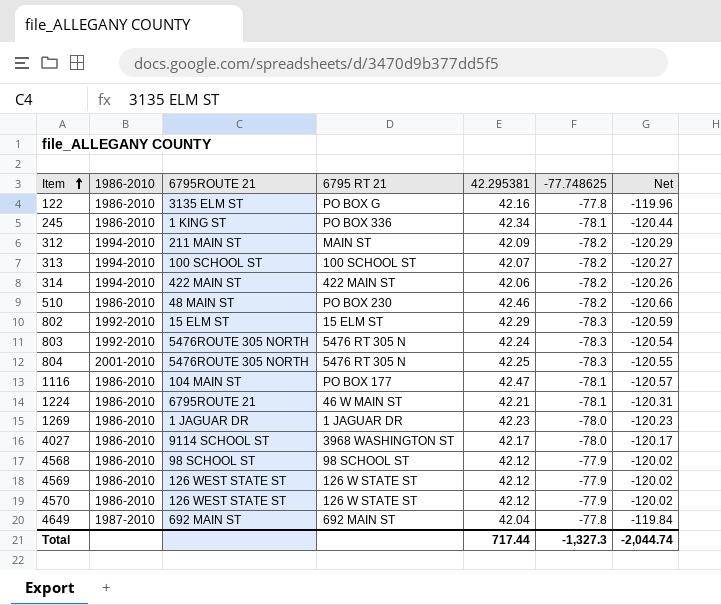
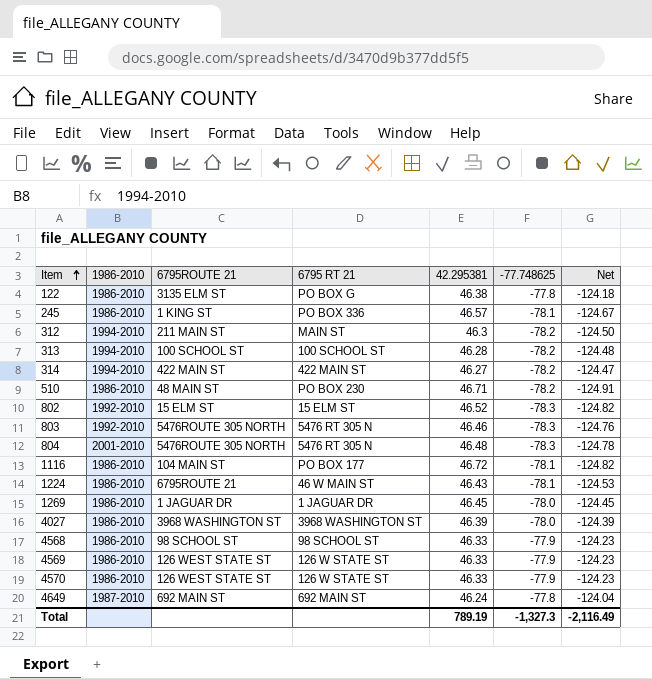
122 | 42.295381: 42.16 -> 46.38
122 | Net: -119.96 -> -124.18
245 | 42.295381: 42.34 -> 46.57
245 | Net: -120.44 -> -124.67
312 | 42.295381: 42.09 -> 46.3
312 | Net: -120.29 -> -124.50
313 | 42.295381: 42.07 -> 46.28
313 | Net: -120.27 -> -124.48
314 | 42.295381: 42.06 -> 46.27
314 | Net: -120.26 -> -124.47
510 | 42.295381: 42.46 -> 46.71
510 | Net: -120.66 -> -124.91
802 | 42.295381: 42.29 -> 46.52
802 | Net: -120.59 -> -124.82
803 | 42.295381: 42.24 -> 46.46
803 | Net: -120.54 -> -124.76
804 | 42.295381: 42.25 -> 46.48
804 | Net: -120.55 -> -124.78
1116 | 42.295381: 42.47 -> 46.72
1116 | Net: -120.57 -> -124.82
1224 | 42.295381: 42.21 -> 46.43
1224 | Net: -120.31 -> -124.53
1269 | 42.295381: 42.23 -> 46.45
1269 | Net: -120.23 -> -124.45
4027 | 6795ROUTE 21: 9114 SCHOOL ST -> 3968 WASHINGTON ST
4027 | 42.295381: 42.17 -> 46.39
4027 | Net: -120.17 -> -124.39
4568 | 42.295381: 42.12 -> 46.33
4568 | Net: -120.02 -> -124.23
4569 | 42.295381: 42.12 -> 46.33
4569 | Net: -120.02 -> -124.23
4570 | 42.295381: 42.12 -> 46.33
4570 | Net: -120.02 -> -124.23
4649 | 42.295381: 42.04 -> 46.24
4649 | Net: -119.84 -> -124.04
Total | 42.295381: 717.44 -> 789.19
Total | Net: -2,044.74 -> -2,116.49

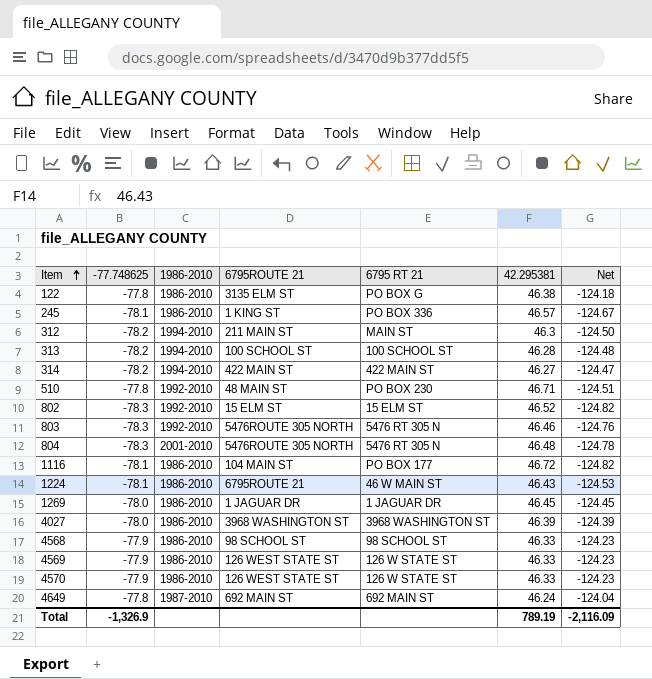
column -77.748625 | position: 6 -> 2
510 | -77.748625: -78.2 -> -77.8
510 | 1986-2010: 1986-2010 -> 1992-2010
510 | Net: -124.91 -> -124.51
Total | -77.748625: -1,327.3 -> -1,326.9
Total | Net: -2,116.49 -> -2,116.09

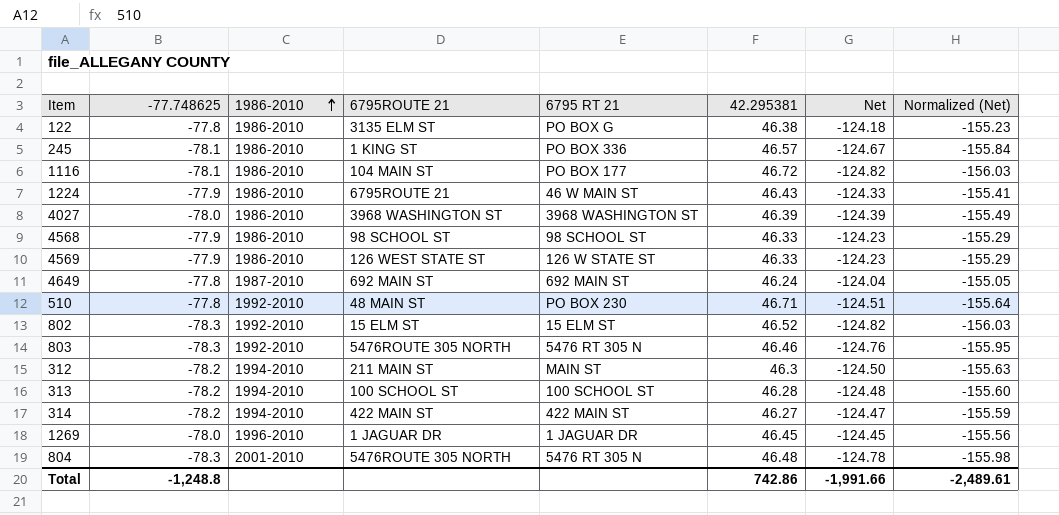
row order: Item ascending -> 1986-2010 ascending
column Normalized (Net) | formula: none -> [Net] * 1.25
row 4570: -77.9 | 1986-2010 | 126 WEST STATE ST | 126 W STATE ST | 46.33 | -124.23 -> none
1224 | -77.748625: -78.1 -> -77.9
1224 | Net: -124.53 -> -124.33
1269 | 1986-2010: 1986-2010 -> 1996-2010
Total | -77.748625: -1,326.9 -> -1,248.8
Total | 42.295381: 789.19 -> 742.86
Total | Net: -2,116.09 -> -1,991.66

